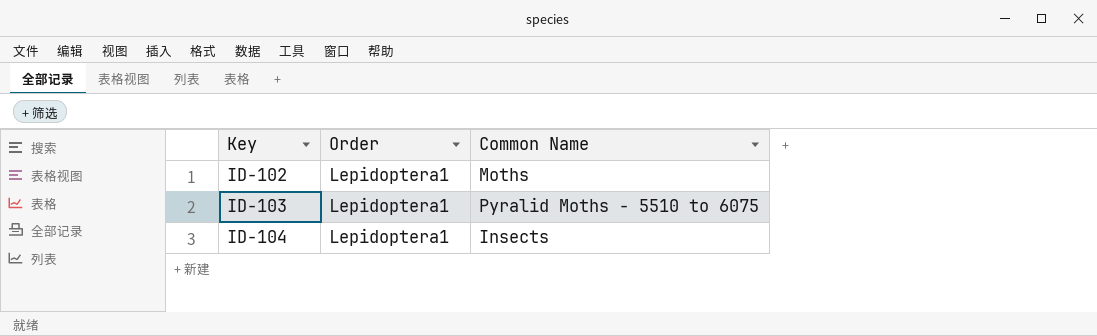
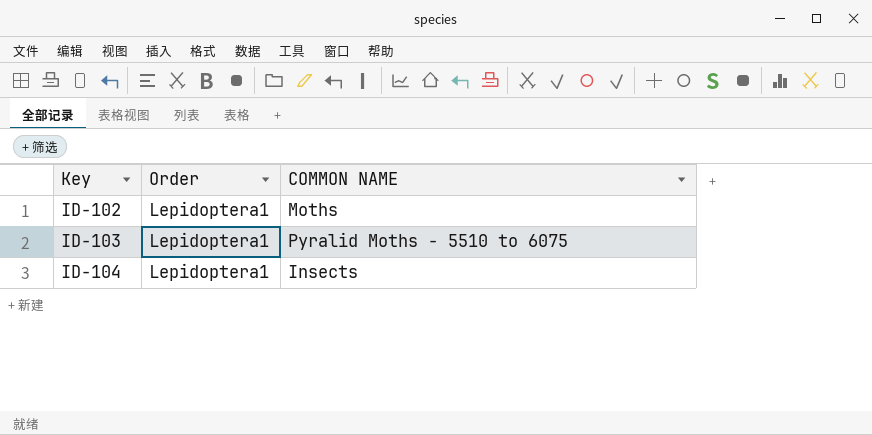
column name: Common Name -> COMMON NAME

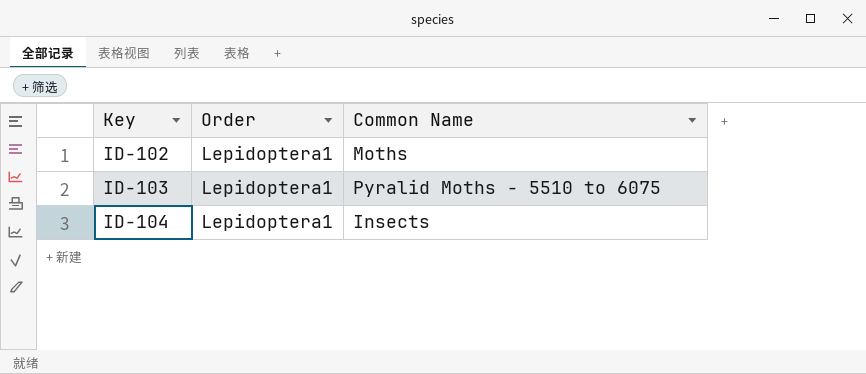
column name: COMMON NAME -> Common Name

